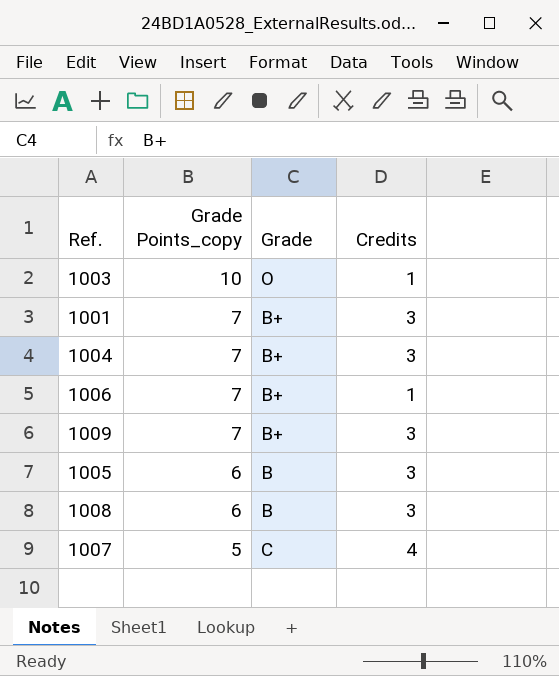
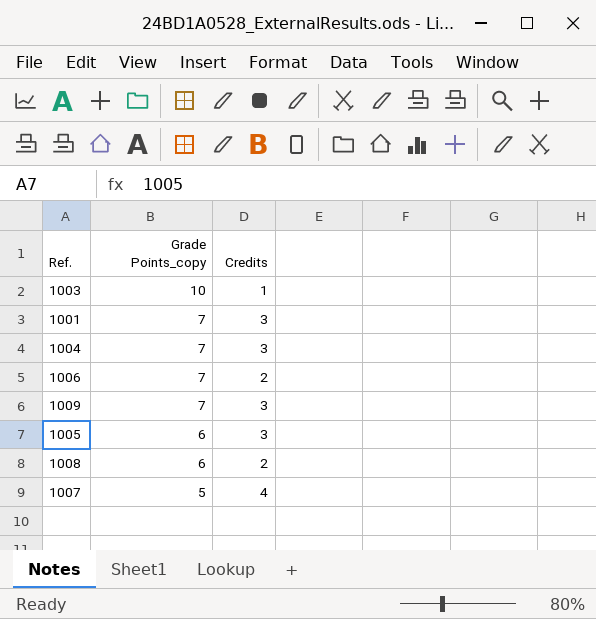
column Grade | position: 3 -> none
1006 | Credits: 1 -> 2
1008 | Credits: 3 -> 2

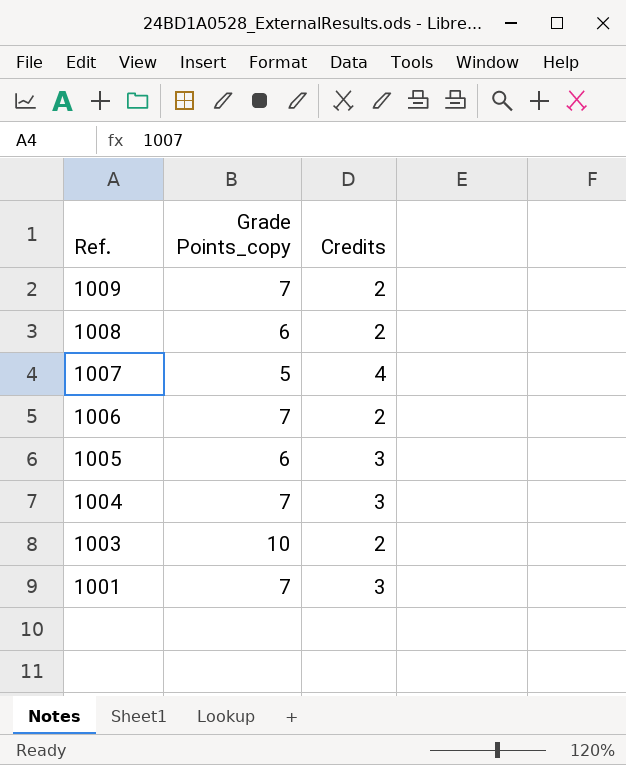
row order: Grade Points_copy descending -> Ref. descending
1009 | Credits: 3 -> 2
1003 | Credits: 1 -> 2

